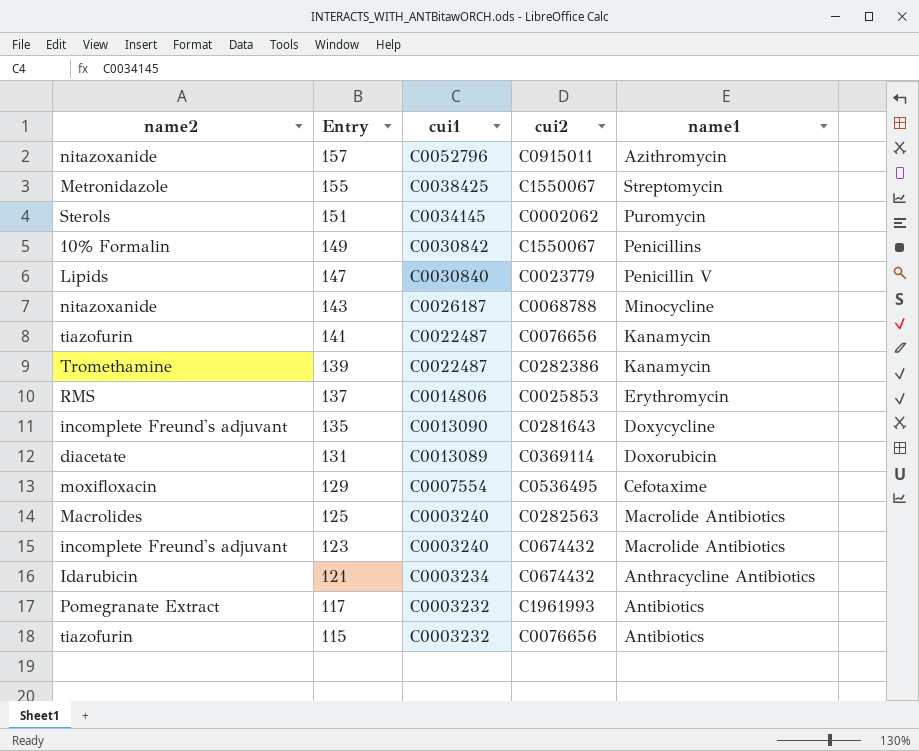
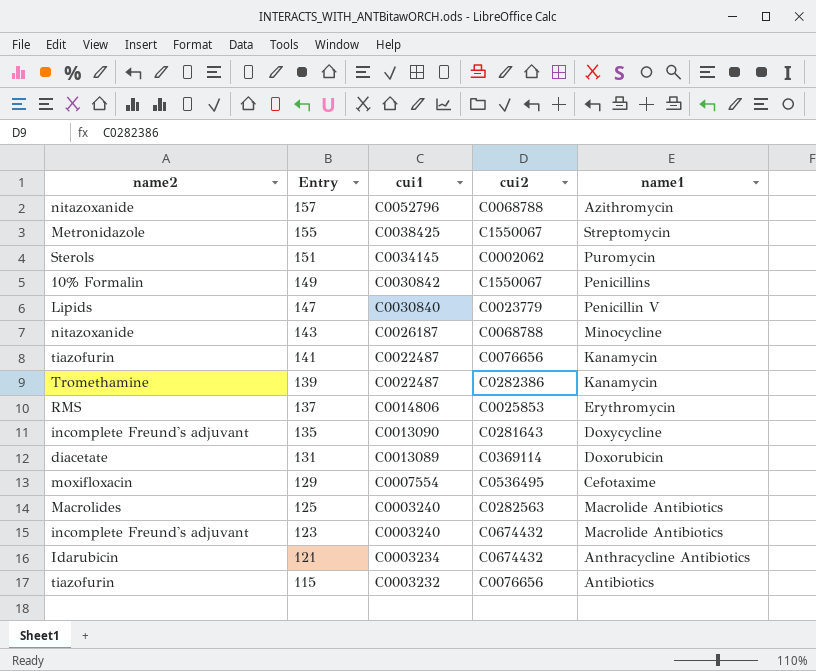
row 117: Pomegranate Extract | C0003232 | C1961993 | Antibiotics -> none
157 | cui2: C0915011 -> C0068788

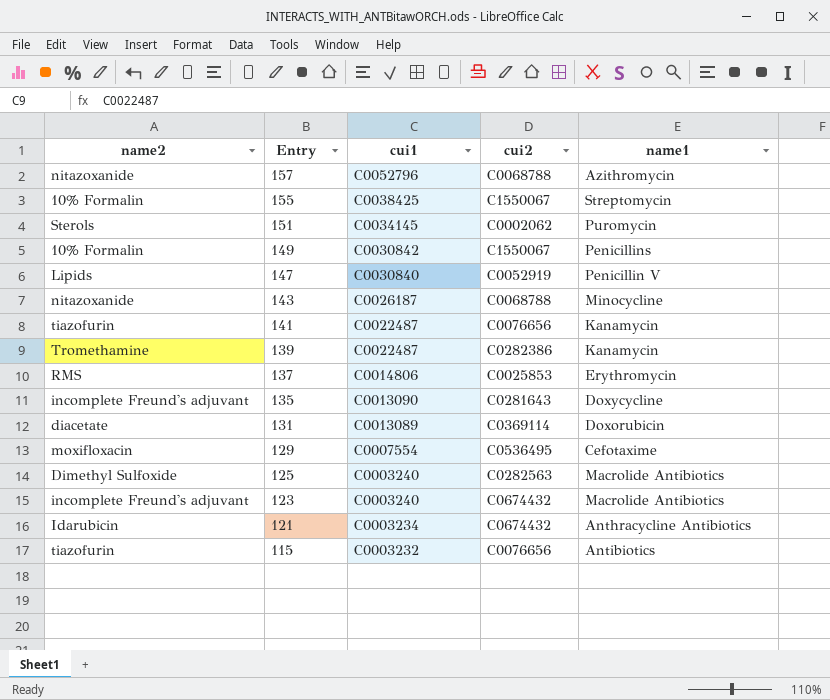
155 | name2: Metronidazole -> 10% Formalin
147 | cui2: C0023779 -> C0052919
125 | name2: Macrolides -> Dimethyl Sulfoxide

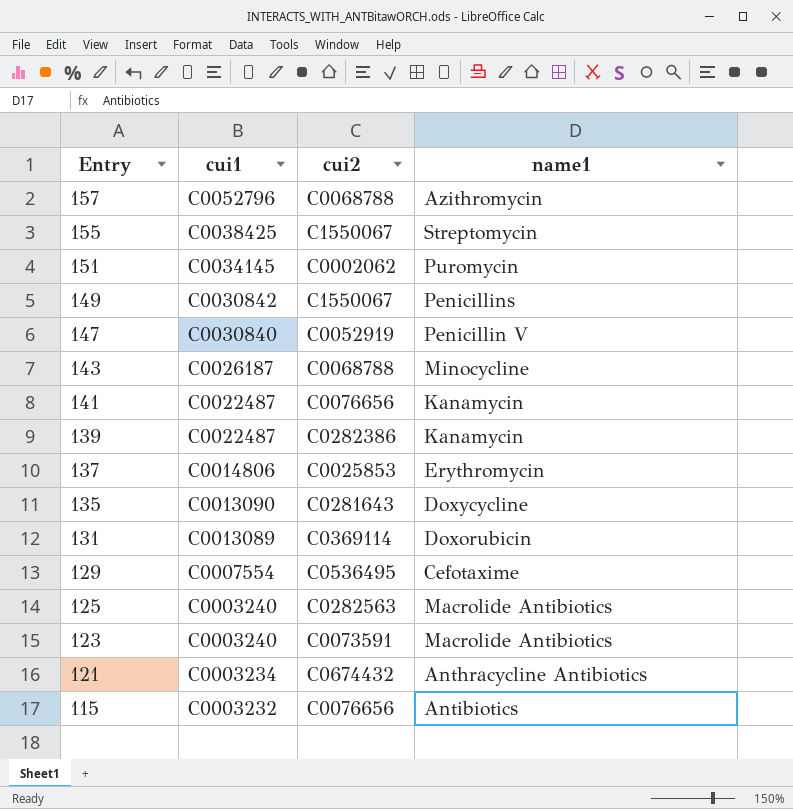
column name2 | position: 1 -> none
123 | cui2: C0674432 -> C0073591

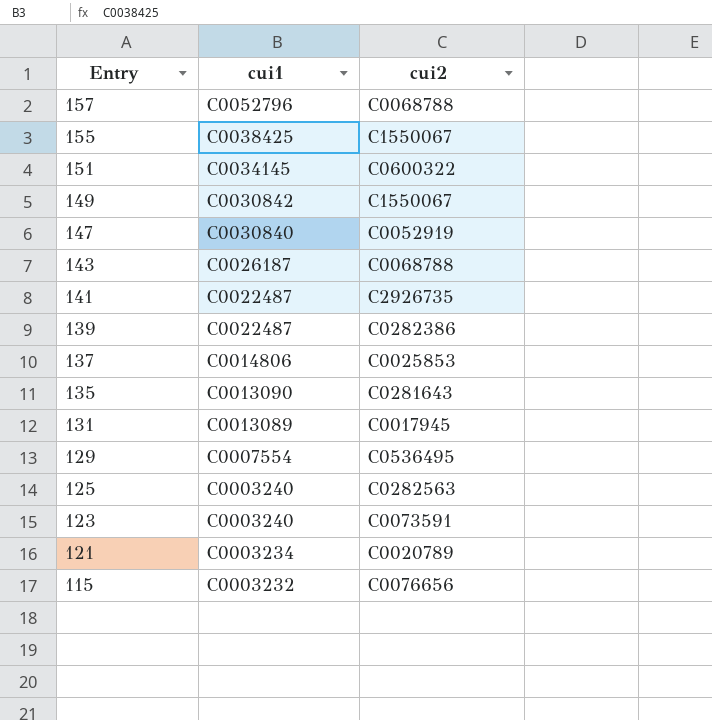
column name1 | position: 4 -> none
151 | cui2: C0002062 -> C0600322
141 | cui2: C0076656 -> C2926735
131 | cui2: C0369114 -> C0017945
121 | cui2: C0674432 -> C0020789

